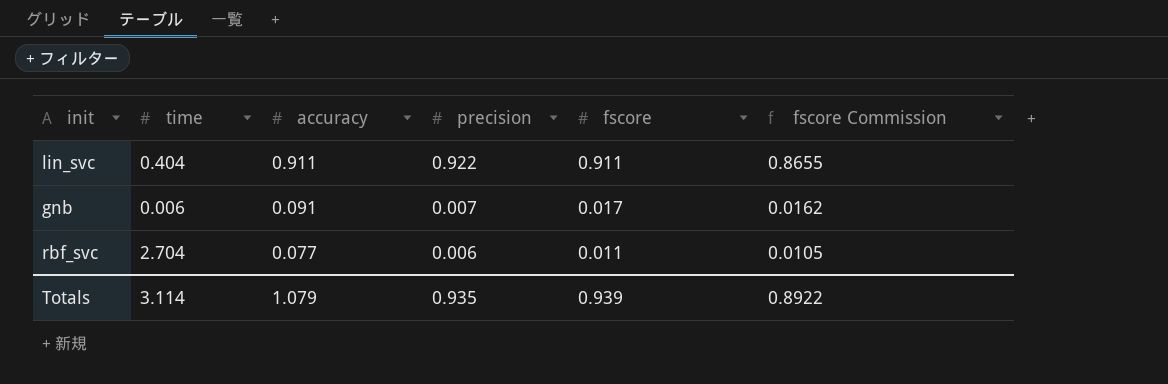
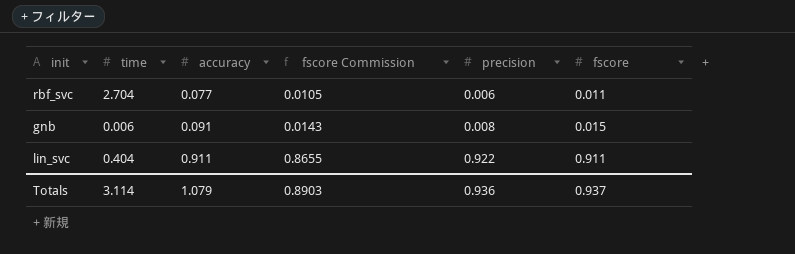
row order: accuracy descending -> accuracy ascending
column fscore Commission | position: 6 -> 4
gnb | fscore Commission: 0.0162 -> 0.0143
gnb | precision: 0.007 -> 0.008
gnb | fscore: 0.017 -> 0.015
Totals | fscore Commission: 0.8922 -> 0.8903
Totals | precision: 0.935 -> 0.936
Totals | fscore: 0.939 -> 0.937

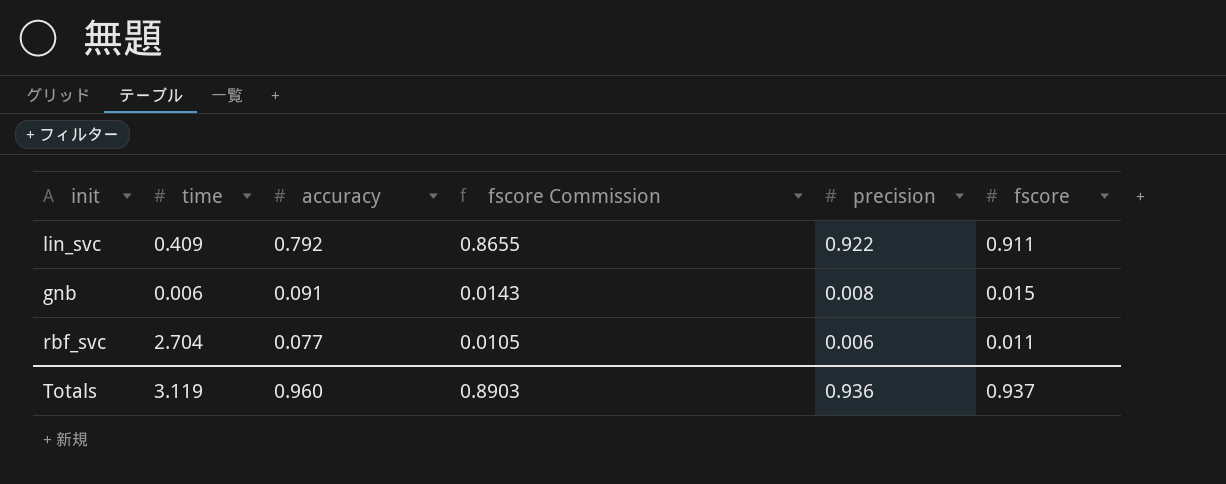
row order: accuracy ascending -> accuracy descending
lin_svc | time: 0.404 -> 0.409
lin_svc | accuracy: 0.911 -> 0.792
Totals | time: 3.114 -> 3.119
Totals | accuracy: 1.079 -> 0.960

